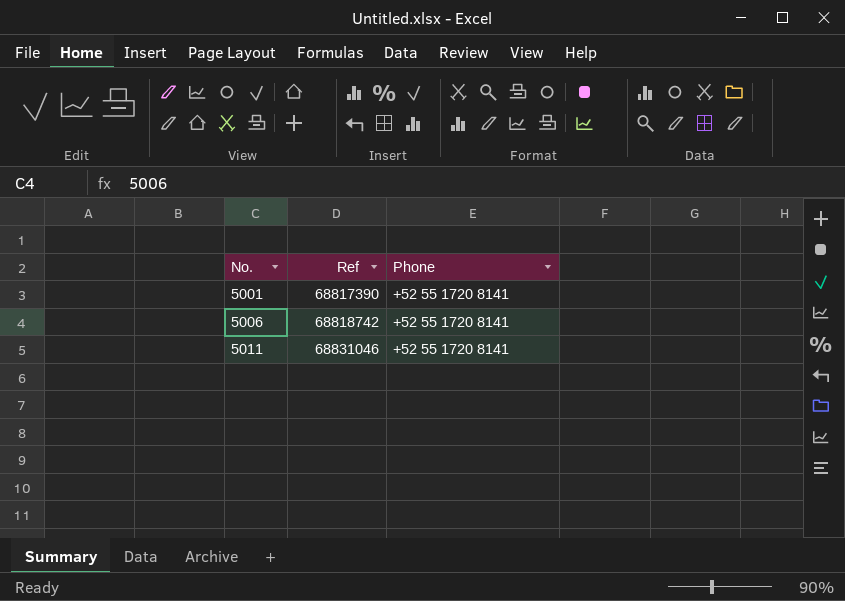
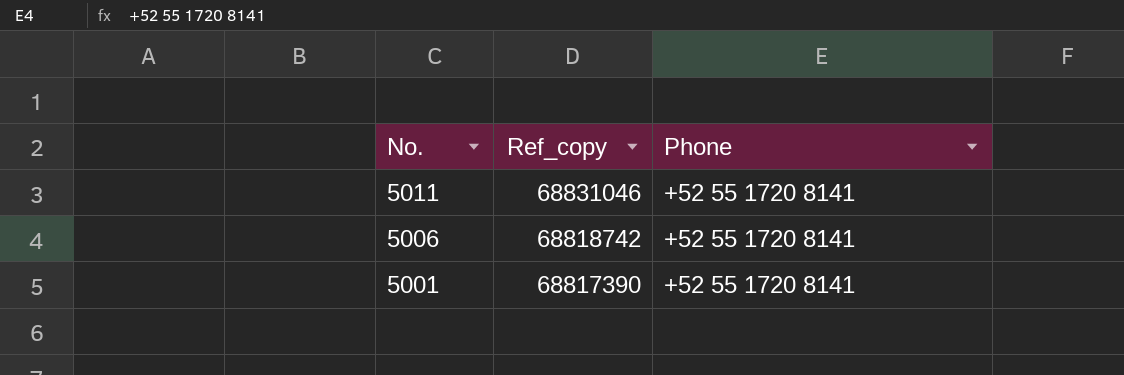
row order: No. ascending -> No. descending
column name: Ref -> Ref_copy

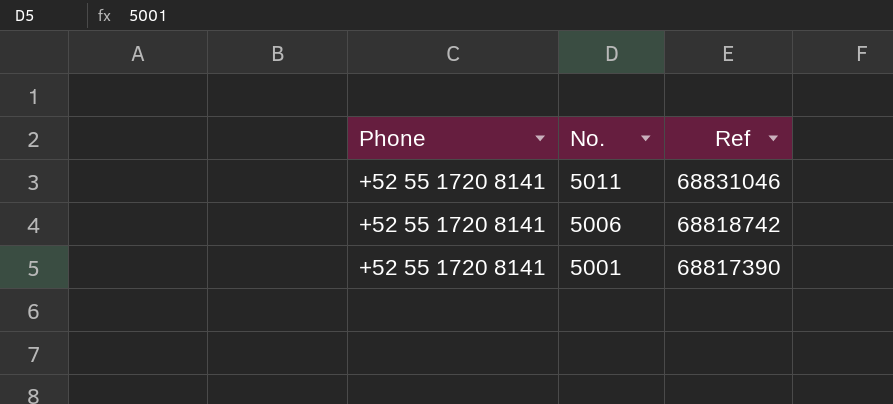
column Phone | position: 3 -> 1
column name: Ref_copy -> Ref

